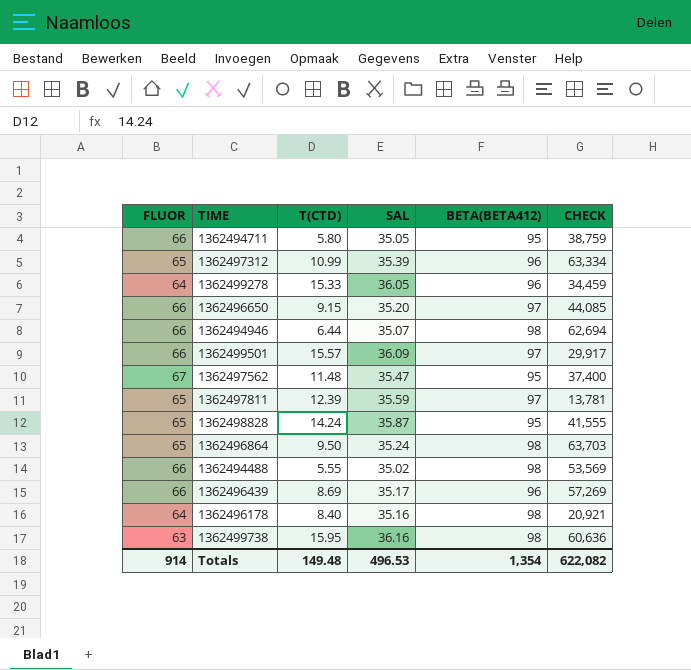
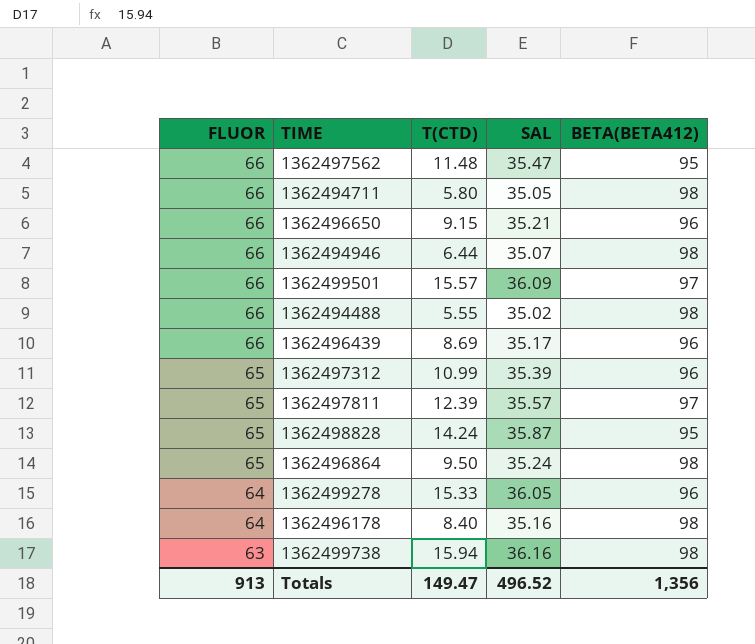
row order: none -> FLUOR descending
column CHECK | position: 6 -> none
1362497562 | FLUOR: 67 -> 66
1362494711 | BETA(BETA412): 95 -> 98
1362496650 | SAL: 35.20 -> 35.21
1362496650 | BETA(BETA412): 97 -> 96
1362497811 | SAL: 35.59 -> 35.57
1362499738 | T(CTD): 15.95 -> 15.94
Totals | FLUOR: 914 -> 913
Totals | T(CTD): 149.48 -> 149.47
Totals | SAL: 496.53 -> 496.52
Totals | BETA(BETA412): 1,354 -> 1,356

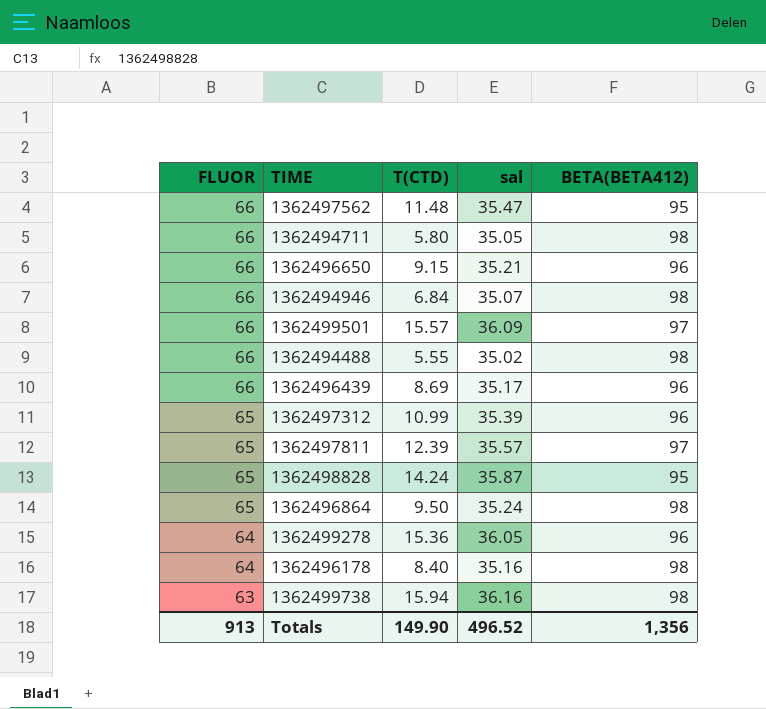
column name: SAL -> sal
1362494946 | T(CTD): 6.44 -> 6.84
1362499278 | T(CTD): 15.33 -> 15.36
Totals | T(CTD): 149.47 -> 149.90

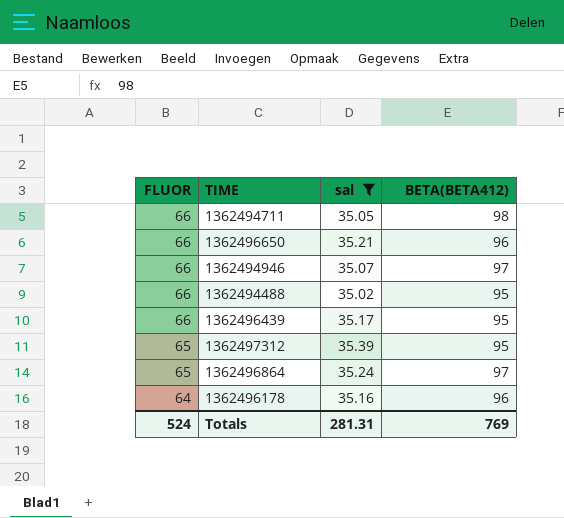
filter: none -> sal <= 35.39
column T(CTD) | position: 3 -> none
1362494946 | BETA(BETA412): 98 -> 97
1362494488 | BETA(BETA412): 98 -> 95
1362496439 | BETA(BETA412): 96 -> 95
1362497312 | BETA(BETA412): 96 -> 95
1362496864 | BETA(BETA412): 98 -> 97
1362496178 | BETA(BETA412): 98 -> 96
Totals | FLUOR: 913 -> 524
Totals | sal: 496.52 -> 281.31
Totals | BETA(BETA412): 1,356 -> 769

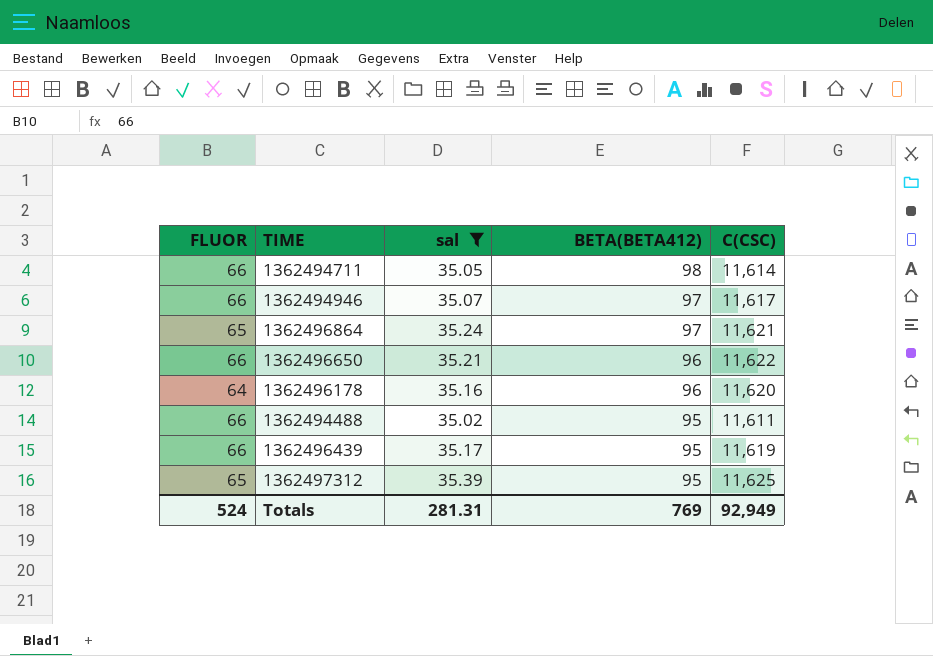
row order: FLUOR descending -> BETA(BETA412) descending
column C(CSC) | position: none -> 5

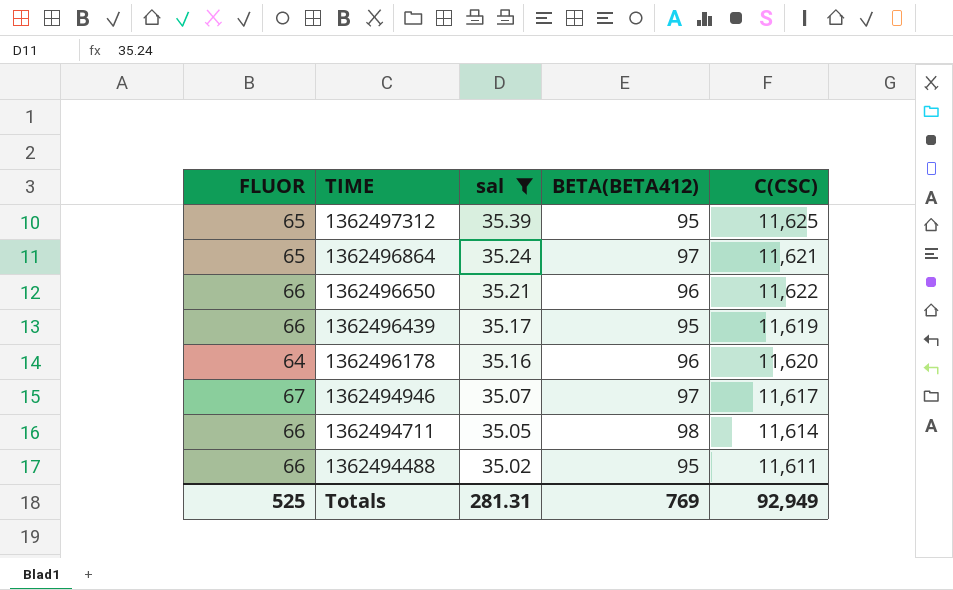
row order: BETA(BETA412) descending -> TIME descending
1362494946 | FLUOR: 66 -> 67
Totals | FLUOR: 524 -> 525

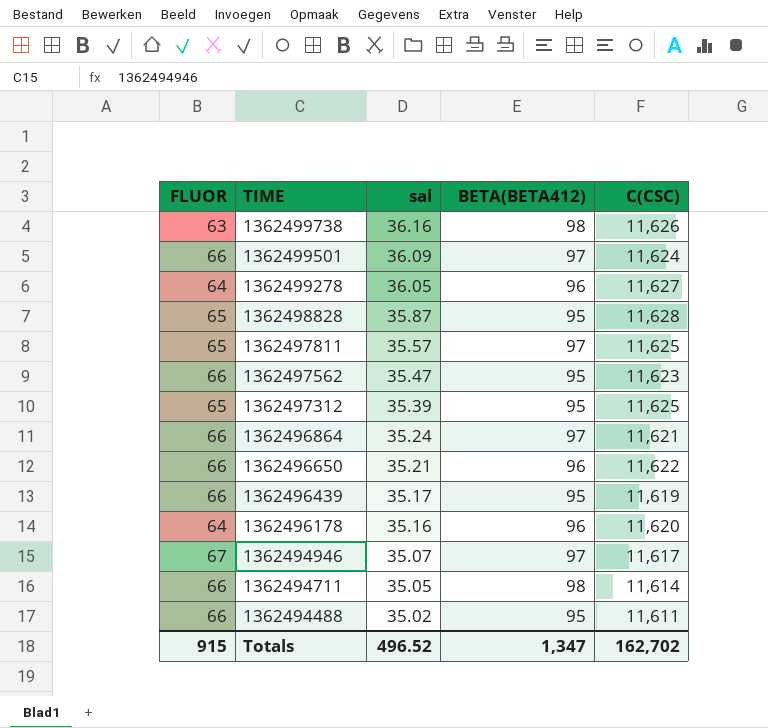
filter: sal <= 35.39 -> none
1362496864 | FLUOR: 65 -> 66
Totals | FLUOR: 525 -> 915
Totals | sal: 281.31 -> 496.52
Totals | BETA(BETA412): 769 -> 1,347
Totals | C(CSC): 92,949 -> 162,702

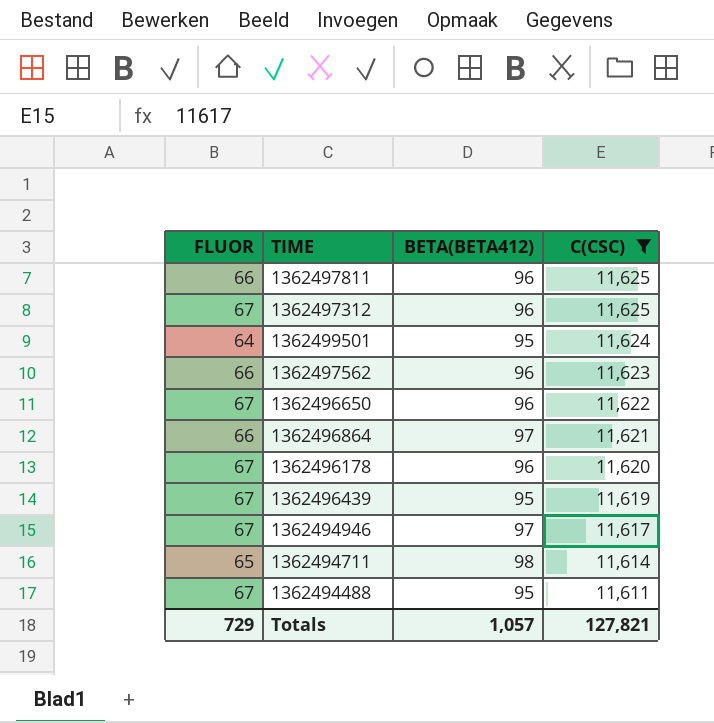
filter: none -> C(CSC) <= 11,625
row order: TIME descending -> C(CSC) descending
column sal | position: 3 -> none
1362497811 | FLUOR: 65 -> 66
1362497811 | BETA(BETA412): 97 -> 96
1362497312 | FLUOR: 65 -> 67
1362497312 | BETA(BETA412): 95 -> 96
1362499501 | FLUOR: 66 -> 64
1362499501 | BETA(BETA412): 97 -> 95
1362497562 | BETA(BETA412): 95 -> 96
1362496650 | FLUOR: 66 -> 67
1362496178 | FLUOR: 64 -> 67
1362496439 | FLUOR: 66 -> 67
1362494711 | FLUOR: 66 -> 65
1362494488 | FLUOR: 66 -> 67
Totals | FLUOR: 915 -> 729
Totals | BETA(BETA412): 1,347 -> 1,057
Totals | C(CSC): 162,702 -> 127,821

